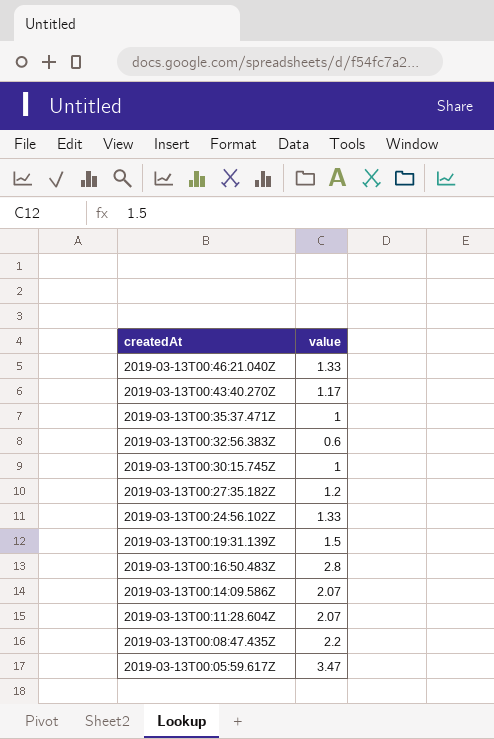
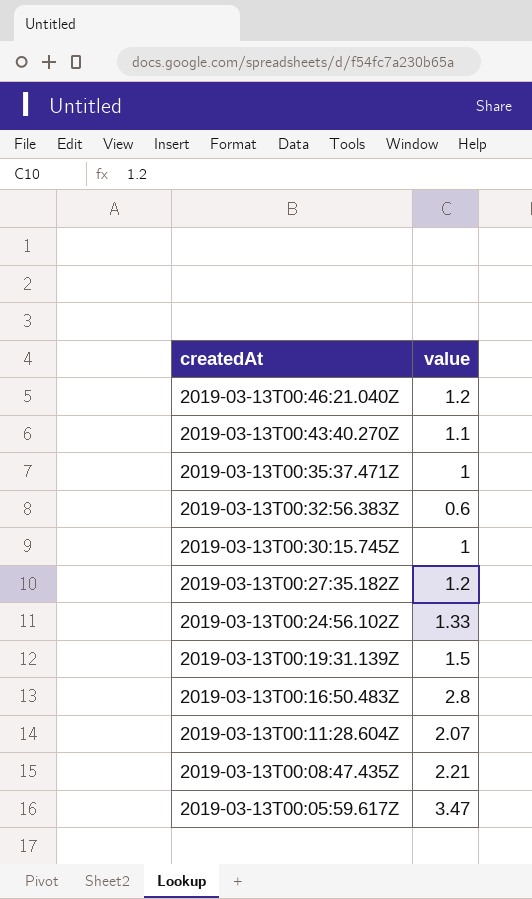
row 2019-03-13T00:14:09.586Z: 2.07 -> none
2019-03-13T00:46:21.040Z | value: 1.33 -> 1.2
2019-03-13T00:43:40.270Z | value: 1.17 -> 1.1
2019-03-13T00:08:47.435Z | value: 2.2 -> 2.21

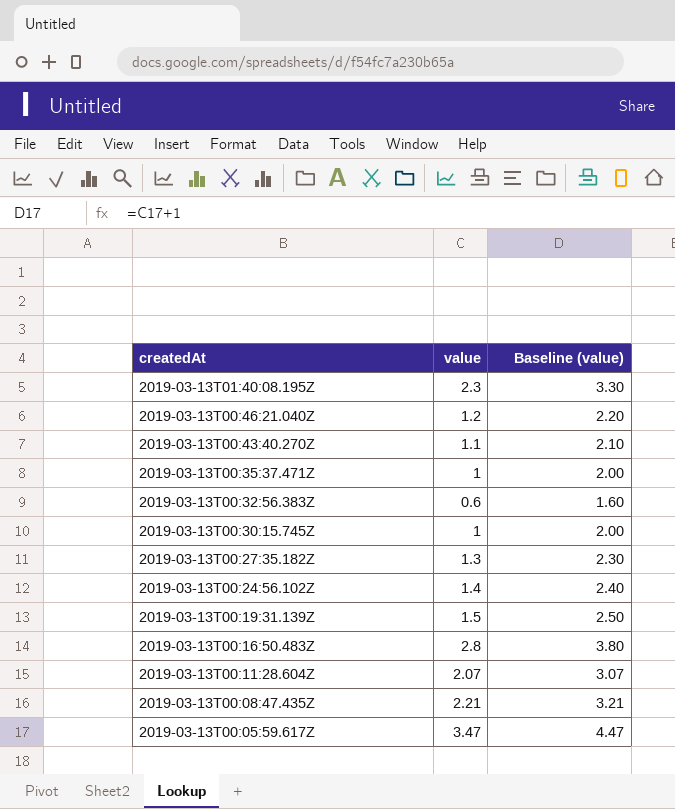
column Baseline (value) | formula: none -> [value] + 1
row 2019-03-13T01:40:08.195Z: none -> 2.3 | 3.30
2019-03-13T00:27:35.182Z | value: 1.2 -> 1.3
2019-03-13T00:24:56.102Z | value: 1.33 -> 1.4

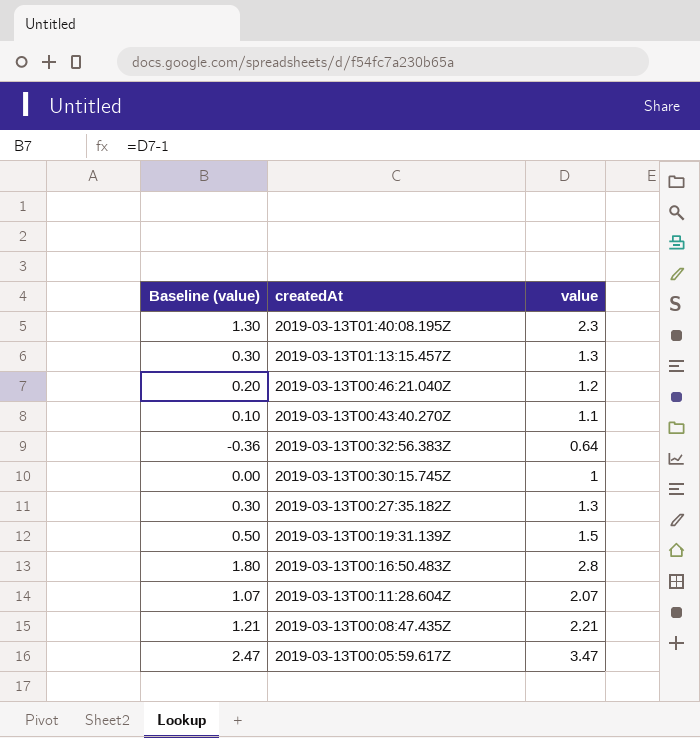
column Baseline (value) | formula: [value] + 1 -> [value] - 1
column Baseline (value) | position: 3 -> 1
row 2019-03-13T00:35:37.471Z: 1 | 2.00 -> none
row 2019-03-13T00:24:56.102Z: 1.4 | 2.40 -> none
row 2019-03-13T01:13:15.457Z: none -> 0.30 | 1.3
2019-03-13T00:32:56.383Z | value: 0.6 -> 0.64

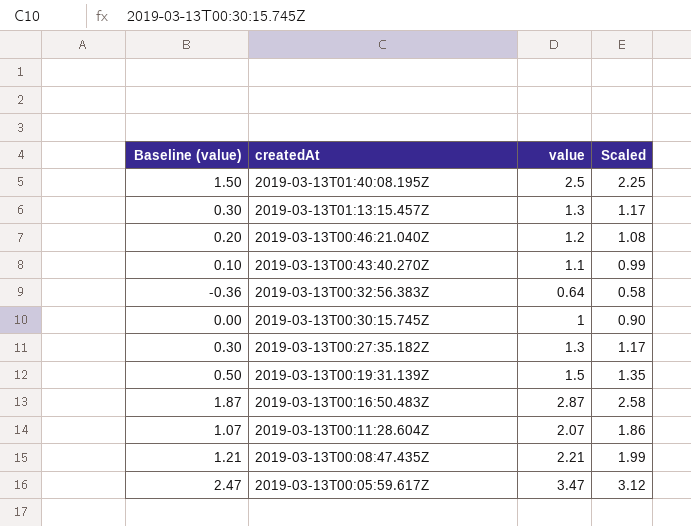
column Scaled | formula: none -> [value] * 0.9
2019-03-13T01:40:08.195Z | Baseline (value): 1.30 -> 1.50
2019-03-13T01:40:08.195Z | value: 2.3 -> 2.5
2019-03-13T00:16:50.483Z | Baseline (value): 1.80 -> 1.87
2019-03-13T00:16:50.483Z | value: 2.8 -> 2.87

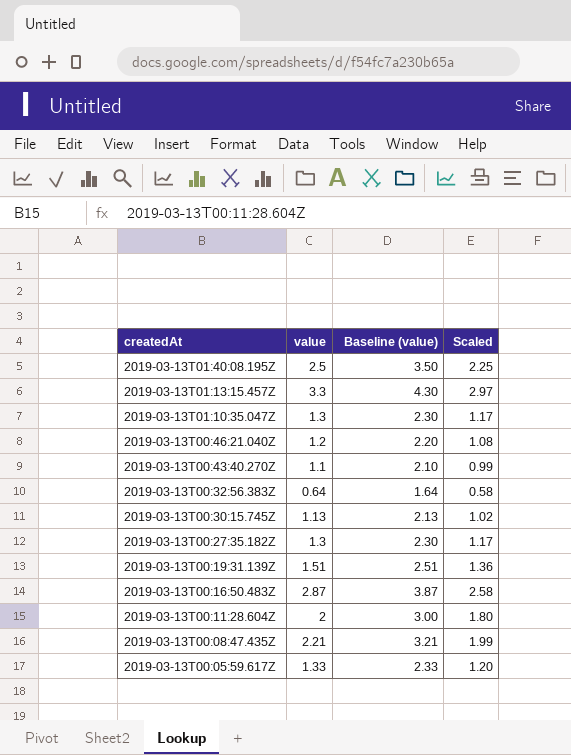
column Baseline (value) | formula: [value] - 1 -> [value] + 1
column Baseline (value) | position: 1 -> 3
2019-03-13T01:13:15.457Z | value: 1.3 -> 3.3
2019-03-13T01:13:15.457Z | Scaled: 1.17 -> 2.97
row 2019-03-13T01:10:35.047Z: none -> 1.3 | 2.30 | 1.17
2019-03-13T00:30:15.745Z | value: 1 -> 1.13
2019-03-13T00:30:15.745Z | Scaled: 0.90 -> 1.02
2019-03-13T00:19:31.139Z | value: 1.5 -> 1.51
2019-03-13T00:19:31.139Z | Scaled: 1.35 -> 1.36
2019-03-13T00:11:28.604Z | value: 2.07 -> 2
2019-03-13T00:11:28.604Z | Scaled: 1.86 -> 1.80
2019-03-13T00:05:59.617Z | value: 3.47 -> 1.33
2019-03-13T00:05:59.617Z | Scaled: 3.12 -> 1.20

